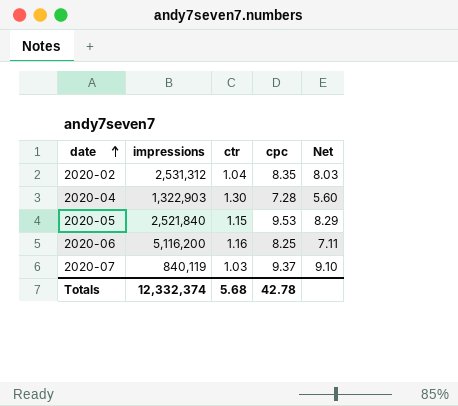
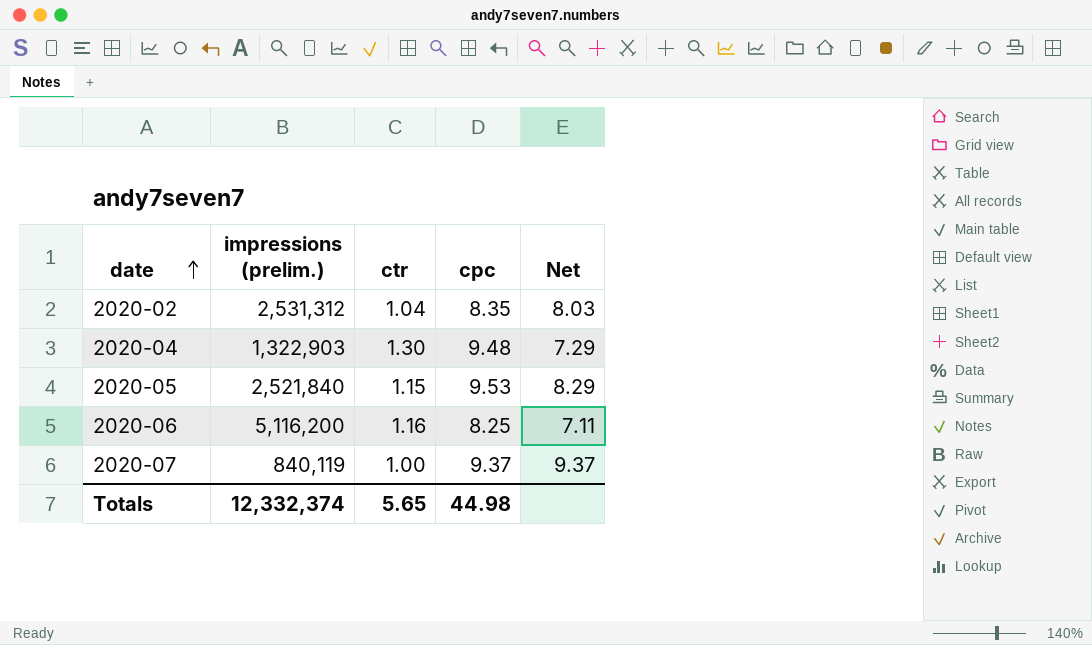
column name: impressions -> impressions (prelim.)
2020-04 | cpc: 7.28 -> 9.48
2020-04 | Net: 5.60 -> 7.29
2020-07 | ctr: 1.03 -> 1.00
2020-07 | Net: 9.10 -> 9.37
Totals | ctr: 5.68 -> 5.65
Totals | cpc: 42.78 -> 44.98

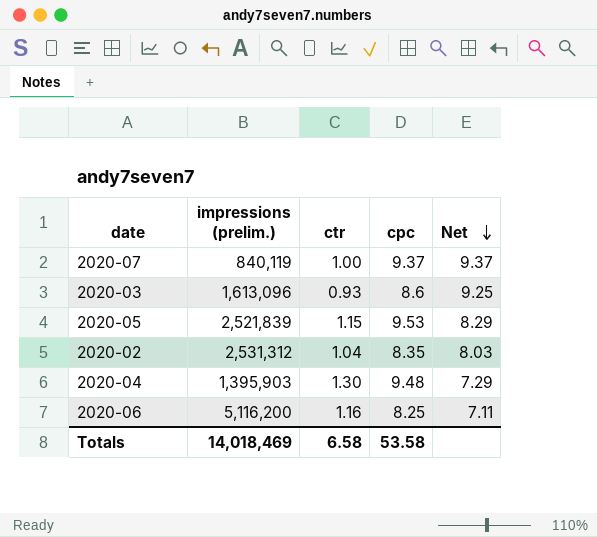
row order: date ascending -> Net descending
row 2020-03: none -> 1,613,096 | 0.93 | 8.6 | 9.25
2020-05 | impressions (prelim.): 2,521,840 -> 2,521,839
2020-04 | impressions (prelim.): 1,322,903 -> 1,395,903
Totals | impressions (prelim.): 12,332,374 -> 14,018,469
Totals | ctr: 5.65 -> 6.58
Totals | cpc: 44.98 -> 53.58

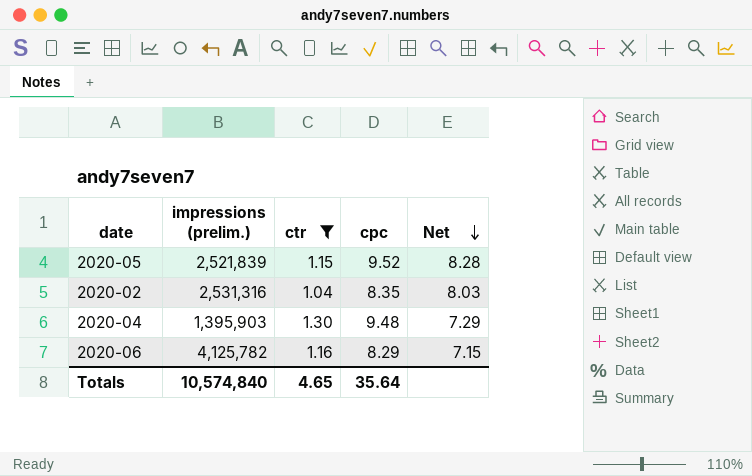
filter: none -> ctr >= 1.04
2020-05 | cpc: 9.53 -> 9.52
2020-05 | Net: 8.29 -> 8.28
2020-02 | impressions (prelim.): 2,531,312 -> 2,531,316
2020-06 | impressions (prelim.): 5,116,200 -> 4,125,782
2020-06 | cpc: 8.25 -> 8.29
2020-06 | Net: 7.11 -> 7.15
Totals | impressions (prelim.): 14,018,469 -> 10,574,840
Totals | ctr: 6.58 -> 4.65
Totals | cpc: 53.58 -> 35.64

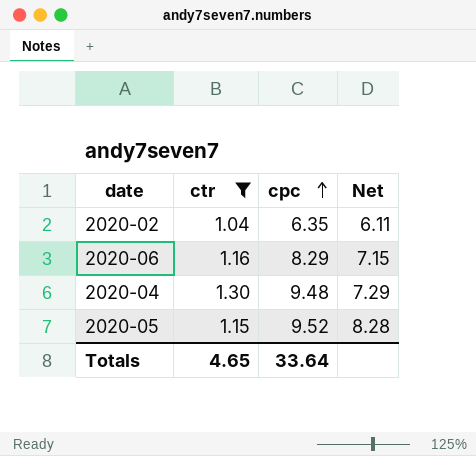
row order: Net descending -> cpc ascending
column impressions (prelim.) | position: 2 -> none
2020-02 | cpc: 8.35 -> 6.35
2020-02 | Net: 8.03 -> 6.11
Totals | cpc: 35.64 -> 33.64

